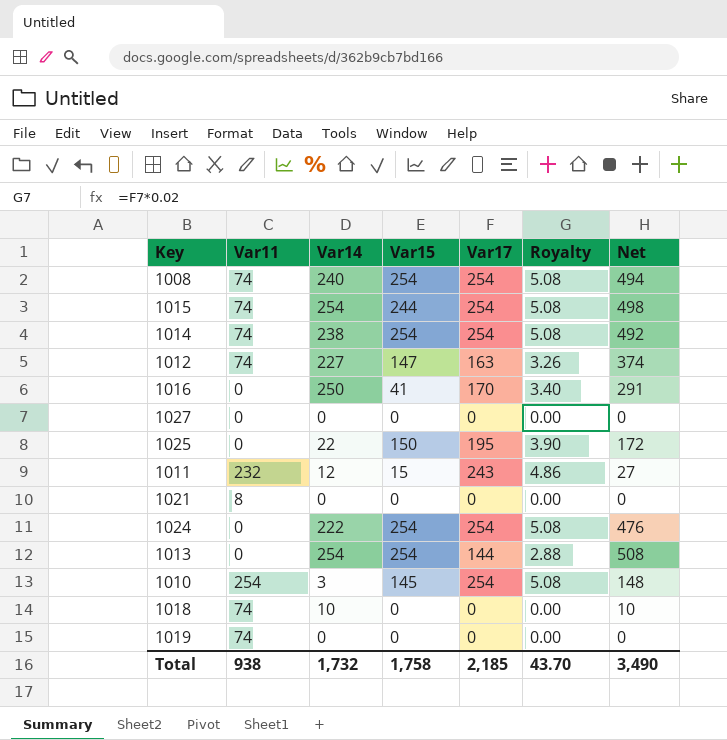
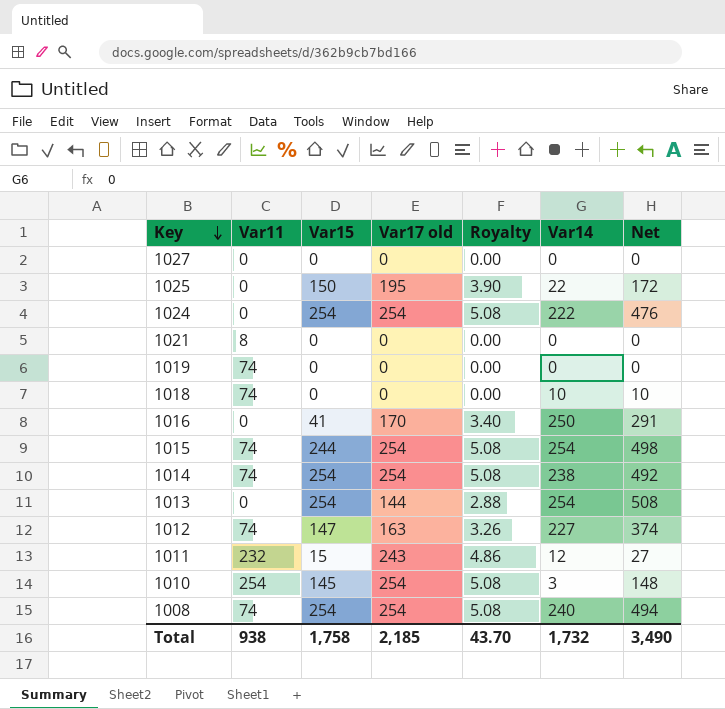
row order: none -> Key descending
column name: Var17 -> Var17 old
column Var14 | position: 3 -> 6

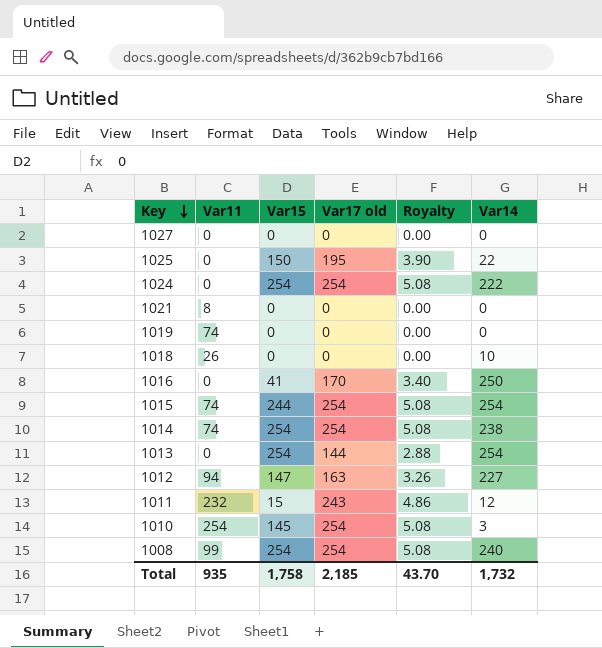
column Net | formula: [Var15] + [Var14] -> none
1018 | Var11: 74 -> 26
1012 | Var11: 74 -> 94
1008 | Var11: 74 -> 99
Total | Var11: 938 -> 935

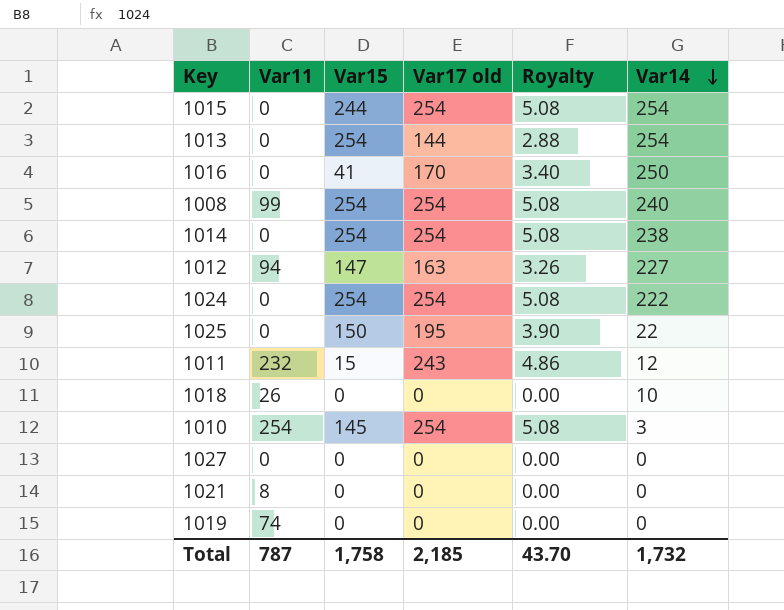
row order: Key descending -> Var14 descending
1015 | Var11: 74 -> 0
1014 | Var11: 74 -> 0
Total | Var11: 935 -> 787

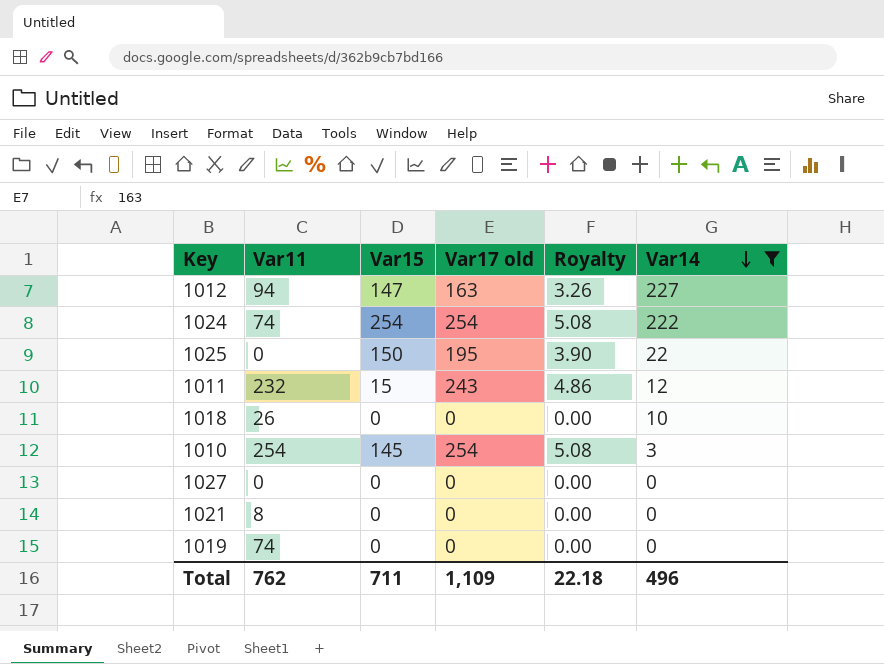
filter: none -> Var14 <= 227
1024 | Var11: 0 -> 74
Total | Var11: 787 -> 762
Total | Var15: 1,758 -> 711
Total | Var17 old: 2,185 -> 1,109
Total | Royalty: 43.70 -> 22.18
Total | Var14: 1,732 -> 496

